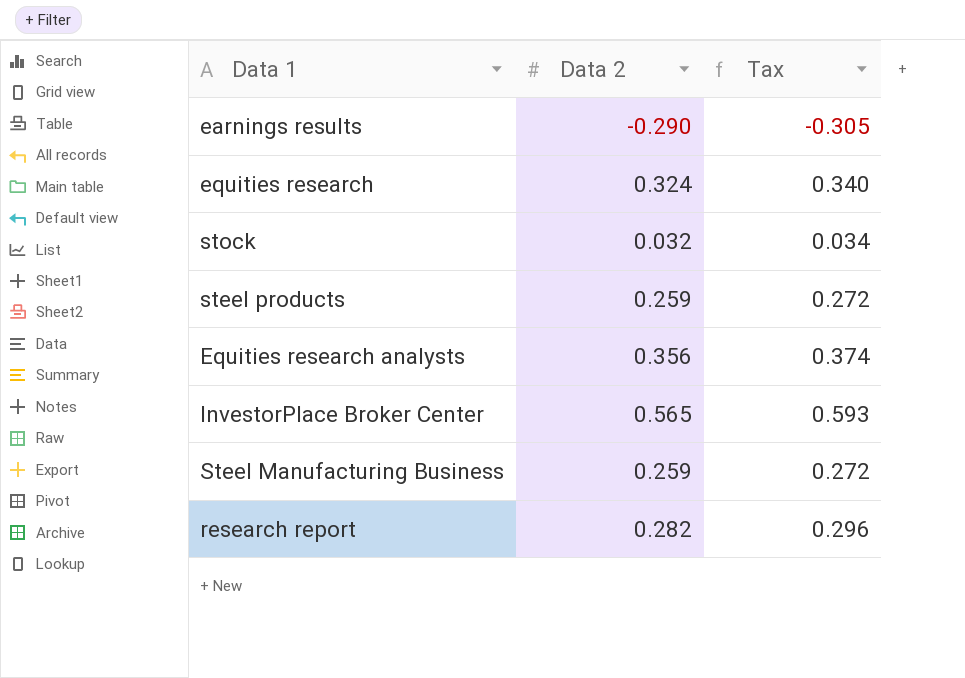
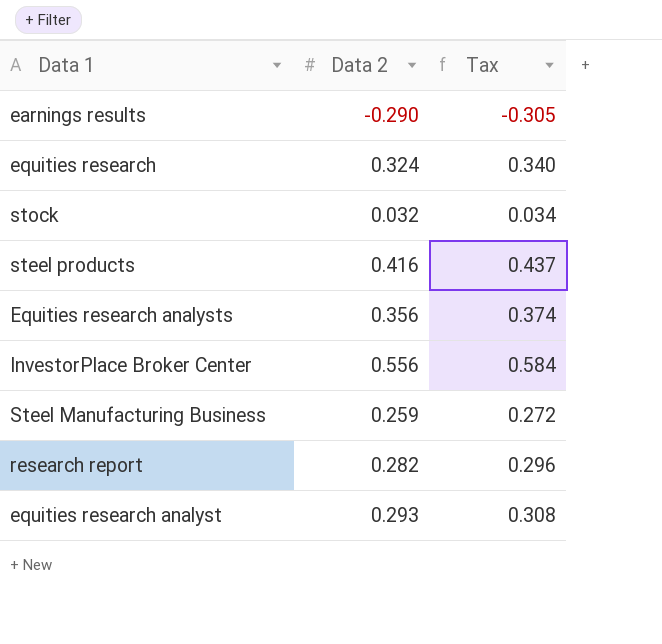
steel products | Data 2: 0.259 -> 0.416
steel products | Tax: 0.272 -> 0.437
InvestorPlace Broker Center | Data 2: 0.565 -> 0.556
InvestorPlace Broker Center | Tax: 0.593 -> 0.584
row equities research analyst: none -> 0.293 | 0.308

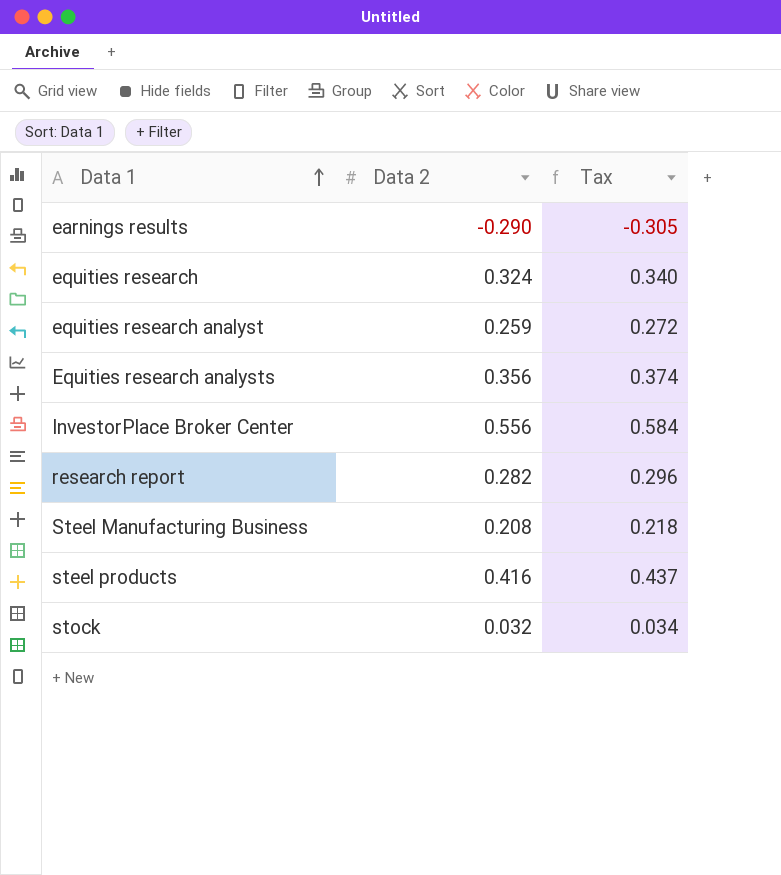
row order: none -> Data 1 ascending
equities research analyst | Data 2: 0.293 -> 0.259
equities research analyst | Tax: 0.308 -> 0.272
Steel Manufacturing Business | Data 2: 0.259 -> 0.208
Steel Manufacturing Business | Tax: 0.272 -> 0.218

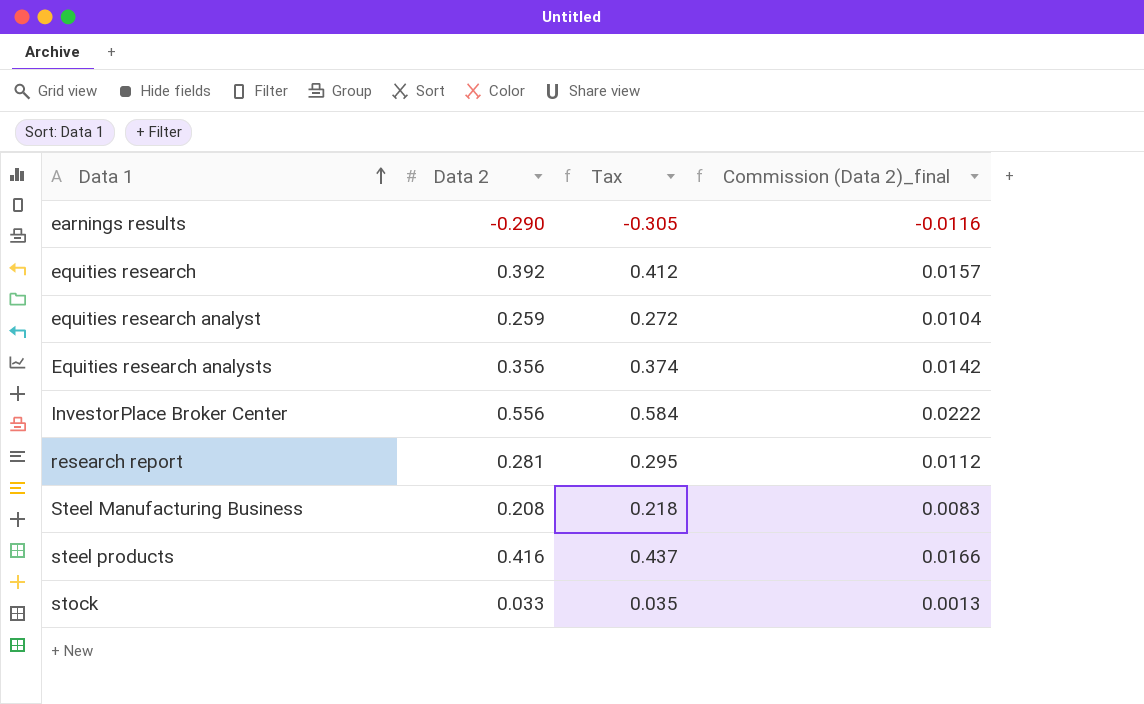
column Commission (Data 2)_final | formula: none -> [Data 2] * 0.04
equities research | Data 2: 0.324 -> 0.392
equities research | Tax: 0.340 -> 0.412
research report | Data 2: 0.282 -> 0.281
research report | Tax: 0.296 -> 0.295
stock | Data 2: 0.032 -> 0.033
stock | Tax: 0.034 -> 0.035

